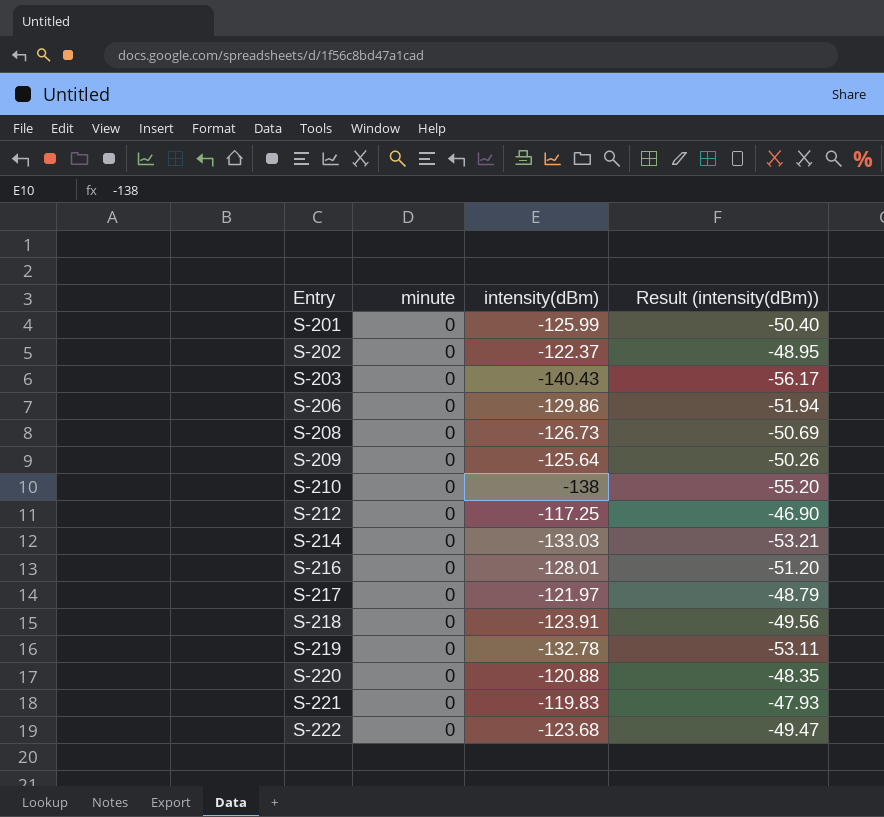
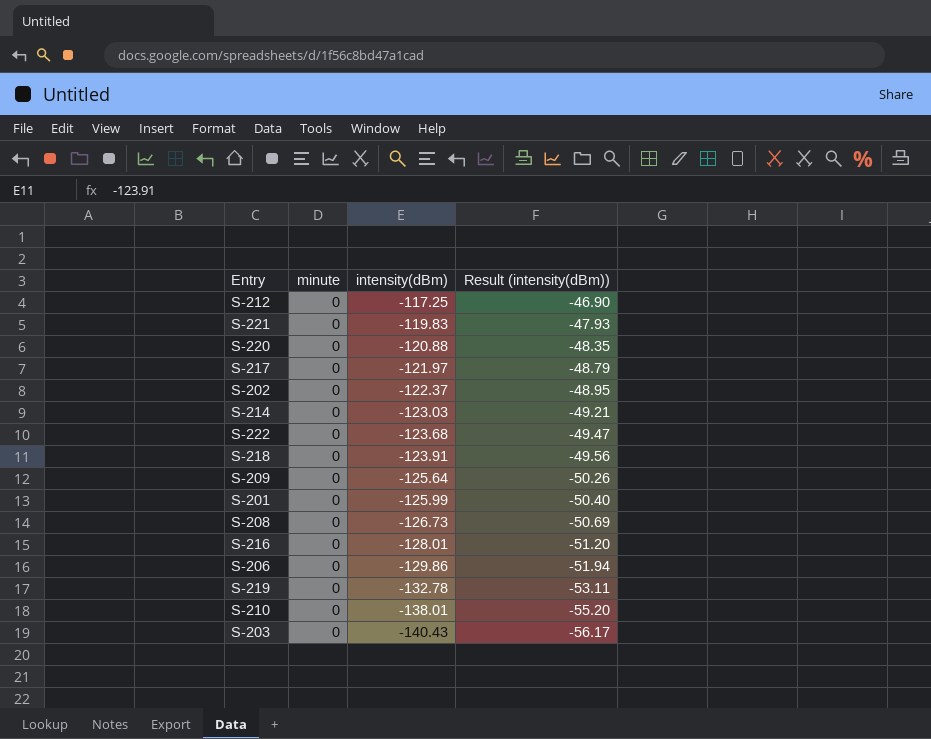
row order: Entry ascending -> intensity(dBm) descending
S-214 | intensity(dBm): -133.03 -> -123.03
S-214 | Result (intensity(dBm)): -53.21 -> -49.21
S-210 | intensity(dBm): -138 -> -138.01

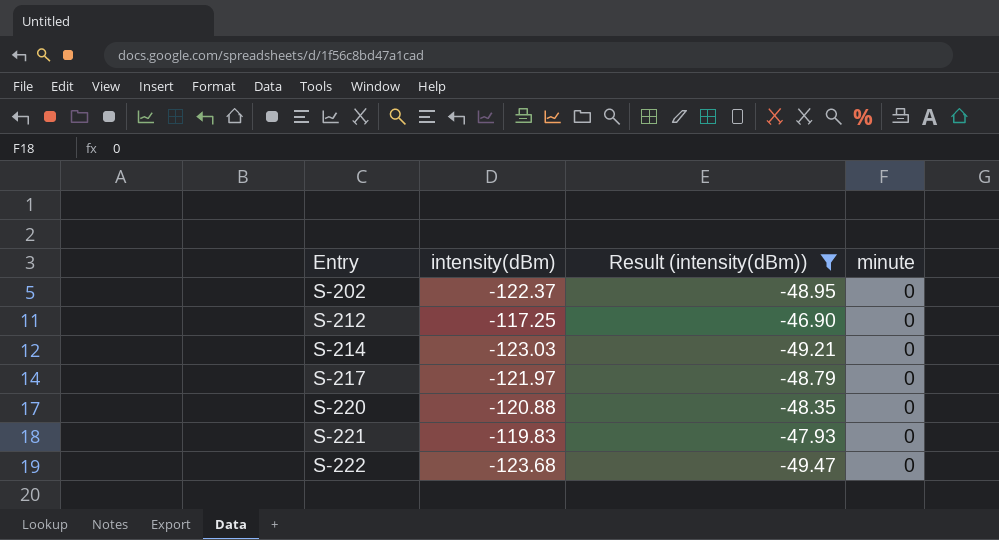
filter: none -> Result (intensity(dBm)) >= -49.47
row order: intensity(dBm) descending -> Entry ascending
column minute | position: 2 -> 4

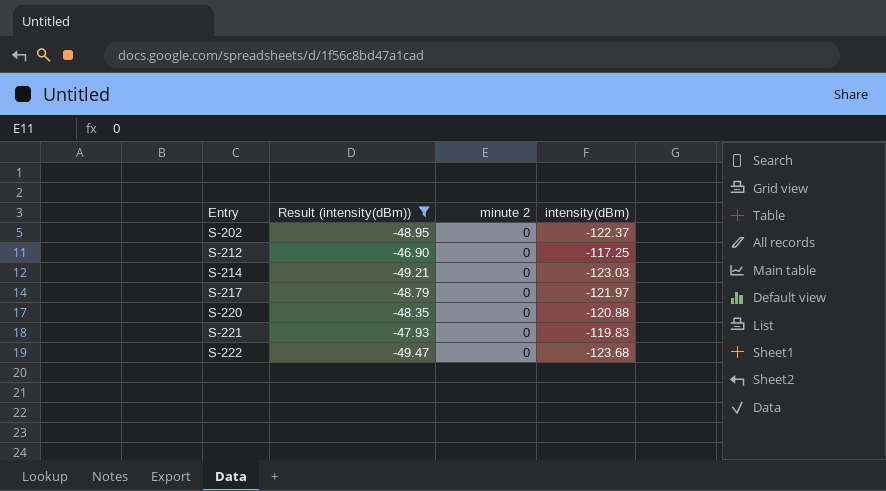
column name: minute -> minute 2
column intensity(dBm) | position: 2 -> 4

